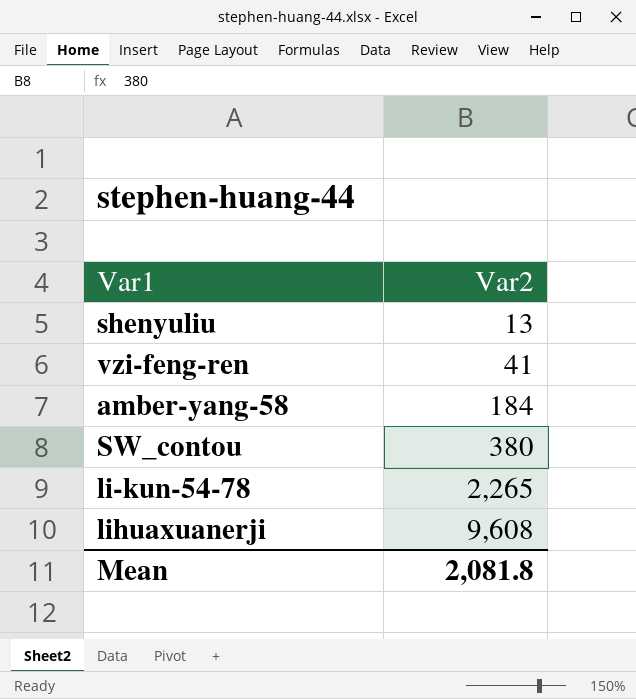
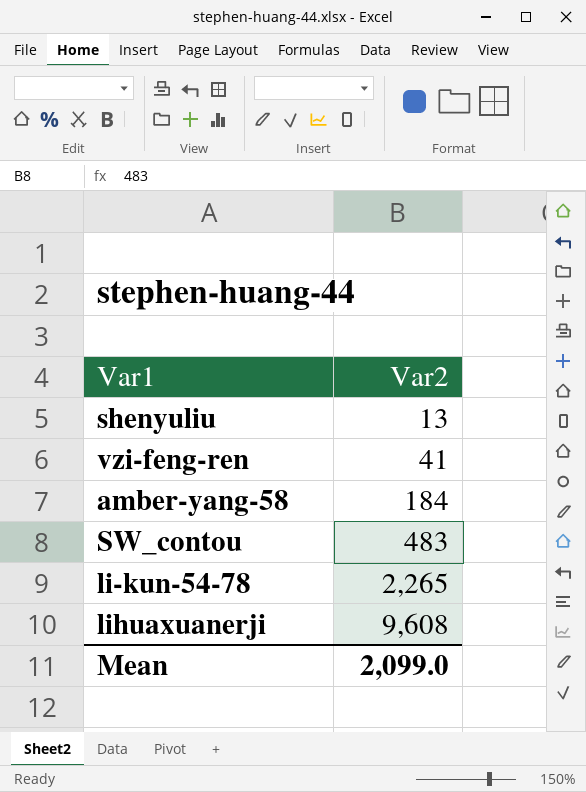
SW_contou | Var2: 380 -> 483
Mean | Var2: 2,081.8 -> 2,099.0

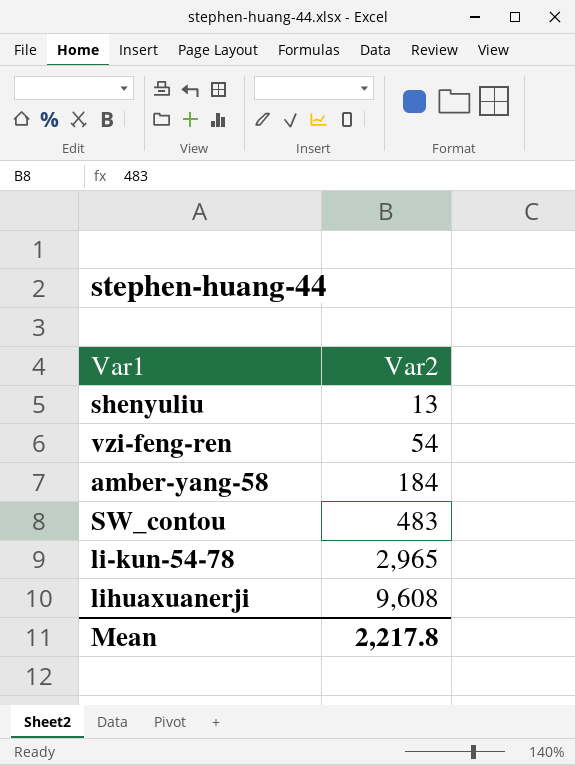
vzi-feng-ren | Var2: 41 -> 54
li-kun-54-78 | Var2: 2,265 -> 2,965
Mean | Var2: 2,099.0 -> 2,217.8

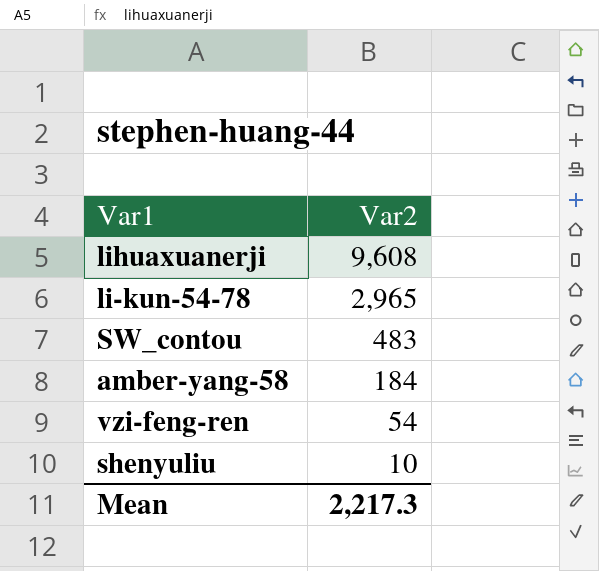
row order: Var2 ascending -> Var2 descending
shenyuliu | Var2: 13 -> 10
Mean | Var2: 2,217.8 -> 2,217.3

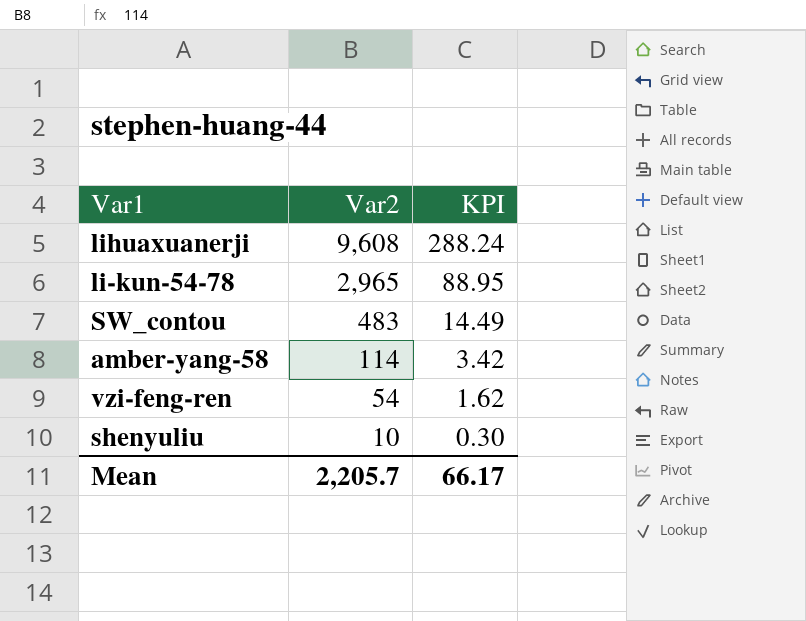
column KPI | formula: none -> [Var2] * 0.03
amber-yang-58 | Var2: 184 -> 114
Mean | Var2: 2,217.3 -> 2,205.7

